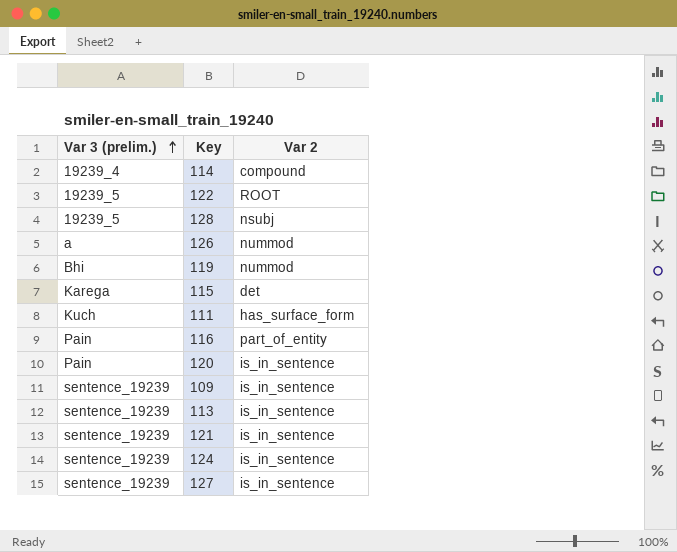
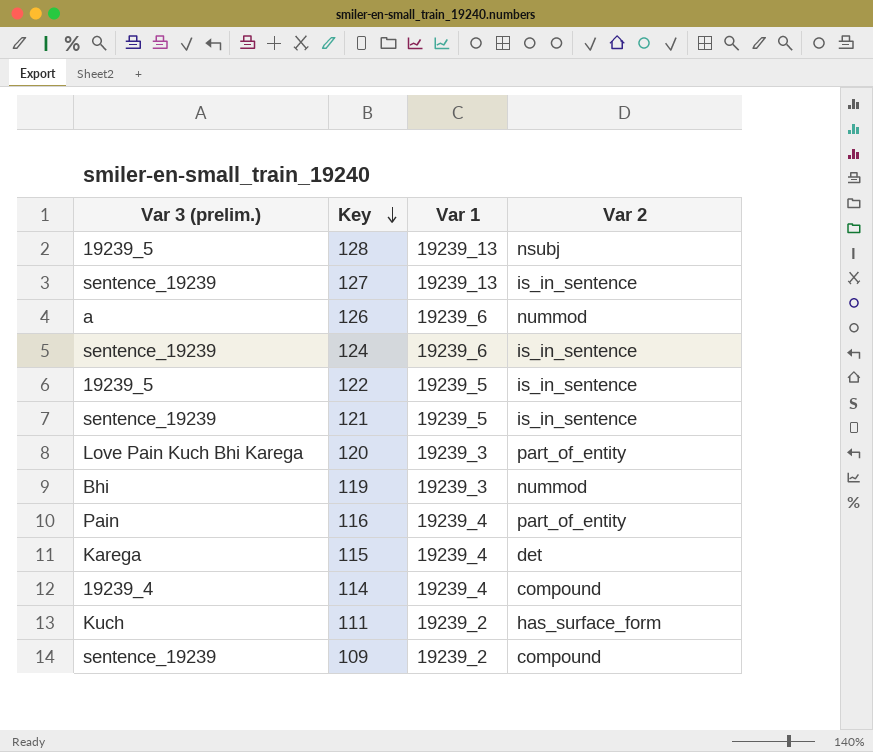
row order: Var 3 (prelim.) ascending -> Key descending
column Var 1 | position: none -> 3
row 113: sentence_19239 | is_in_sentence -> none
122 | Var 2: ROOT -> is_in_sentence
120 | Var 3 (prelim.): Pain -> Love Pain Kuch Bhi Karega
120 | Var 2: is_in_sentence -> part_of_entity
109 | Var 2: is_in_sentence -> compound

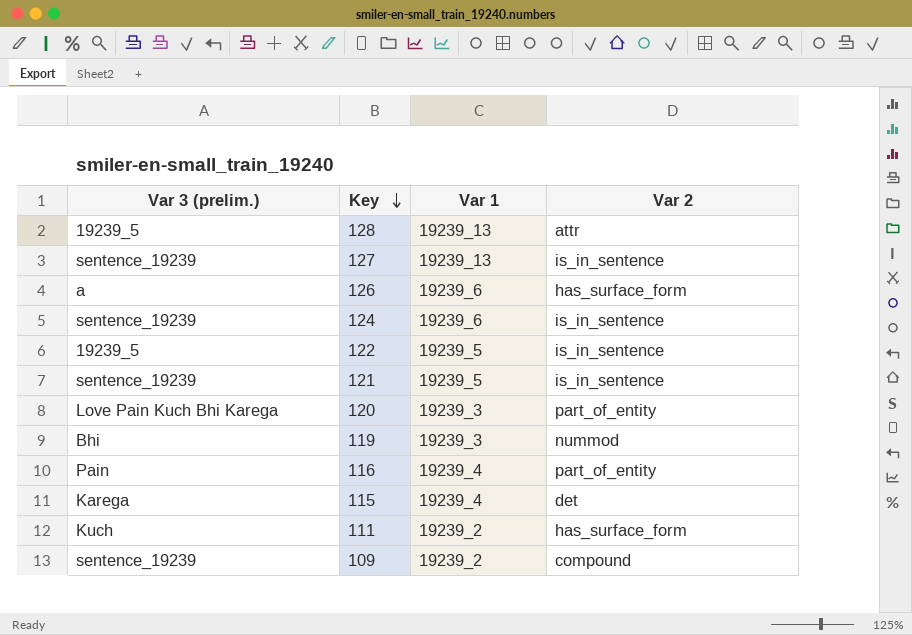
row 114: 19239_4 | 19239_4 | compound -> none
128 | Var 2: nsubj -> attr
126 | Var 2: nummod -> has_surface_form

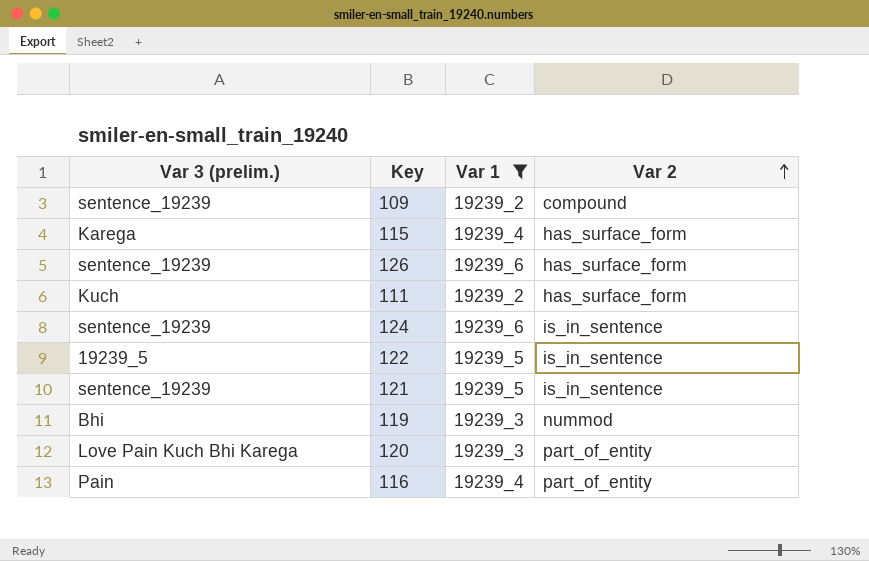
filter: none -> Var 1 != 19239_13
row order: Key descending -> Var 2 ascending
115 | Var 2: det -> has_surface_form
126 | Var 3 (prelim.): a -> sentence_19239

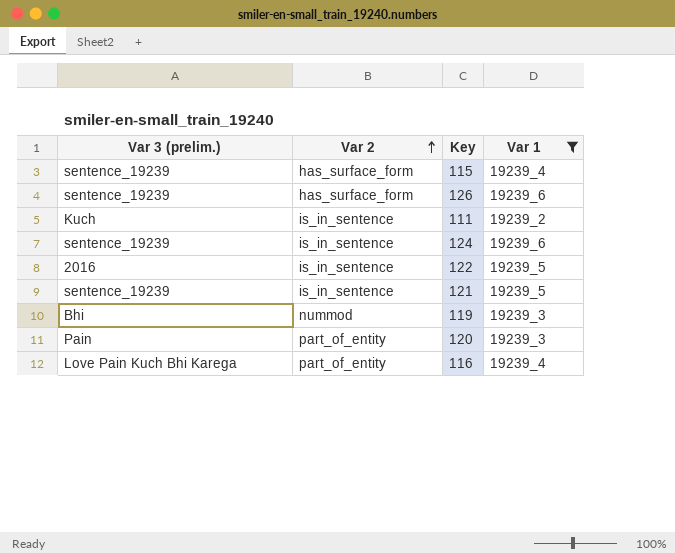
column Var 2 | position: 4 -> 2
row 109: sentence_19239 | 19239_2 | compound -> none
115 | Var 3 (prelim.): Karega -> sentence_19239
111 | Var 2: has_surface_form -> is_in_sentence
122 | Var 3 (prelim.): 19239_5 -> 2016
120 | Var 3 (prelim.): Love Pain Kuch Bhi Karega -> Pain
116 | Var 3 (prelim.): Pain -> Love Pain Kuch Bhi Karega

